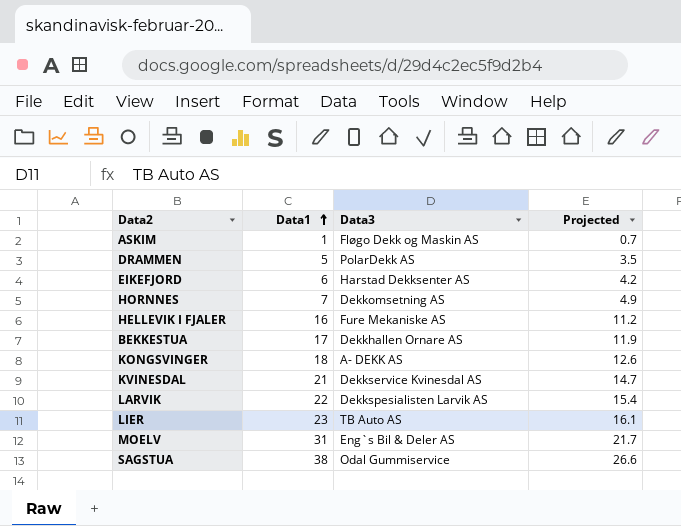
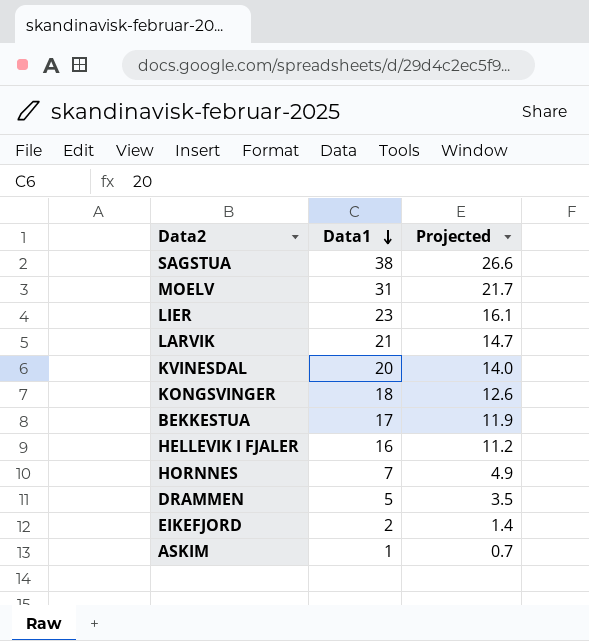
row order: Data1 ascending -> Data1 descending
column Data3 | position: 3 -> none
LARVIK | Data1: 22 -> 21
LARVIK | Projected: 15.4 -> 14.7
KVINESDAL | Data1: 21 -> 20
KVINESDAL | Projected: 14.7 -> 14.0
EIKEFJORD | Data1: 6 -> 2
EIKEFJORD | Projected: 4.2 -> 1.4

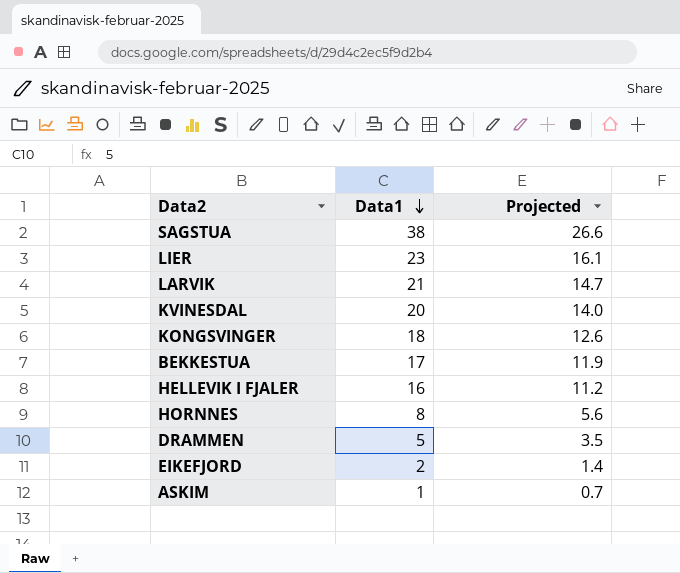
row MOELV: 31 | 21.7 -> none
HORNNES | Data1: 7 -> 8
HORNNES | Projected: 4.9 -> 5.6

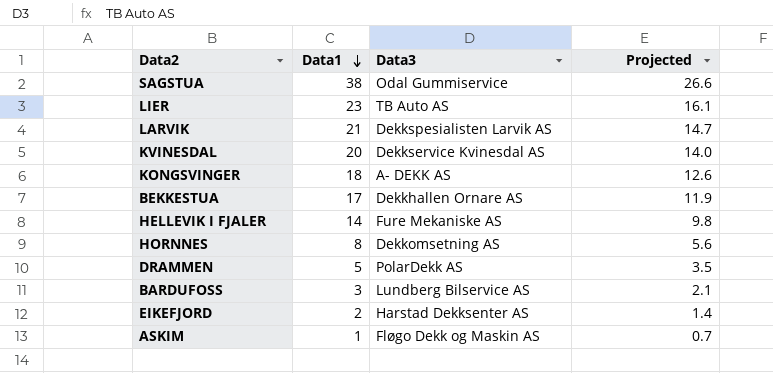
column Data3 | position: none -> 3
HELLEVIK I FJALER | Data1: 16 -> 14
HELLEVIK I FJALER | Projected: 11.2 -> 9.8
row BARDUFOSS: none -> 3 | Lundberg Bilservice AS | 2.1

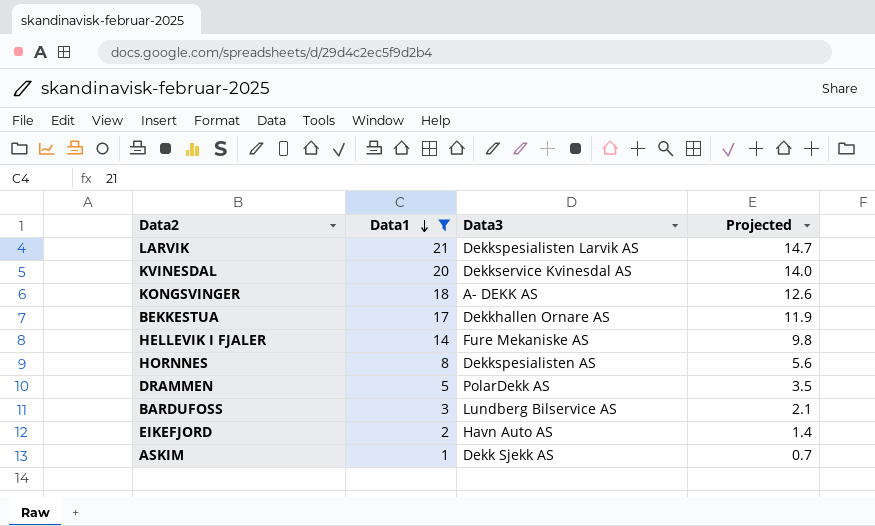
filter: none -> Data1 <= 21
HORNNES | Data3: Dekkomsetning AS -> Dekkspesialisten AS
EIKEFJORD | Data3: Harstad Dekksenter AS -> Havn Auto AS
ASKIM | Data3: Fløgo Dekk og Maskin AS -> Dekk Sjekk AS

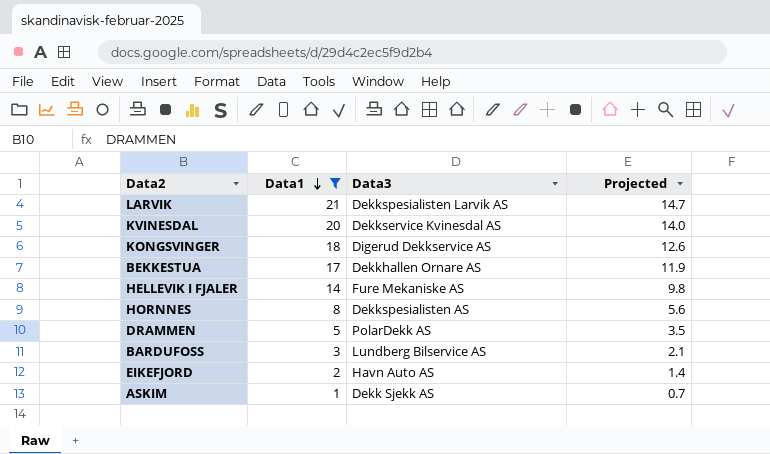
KONGSVINGER | Data3: A- DEKK AS -> Digerud Dekkservice AS

